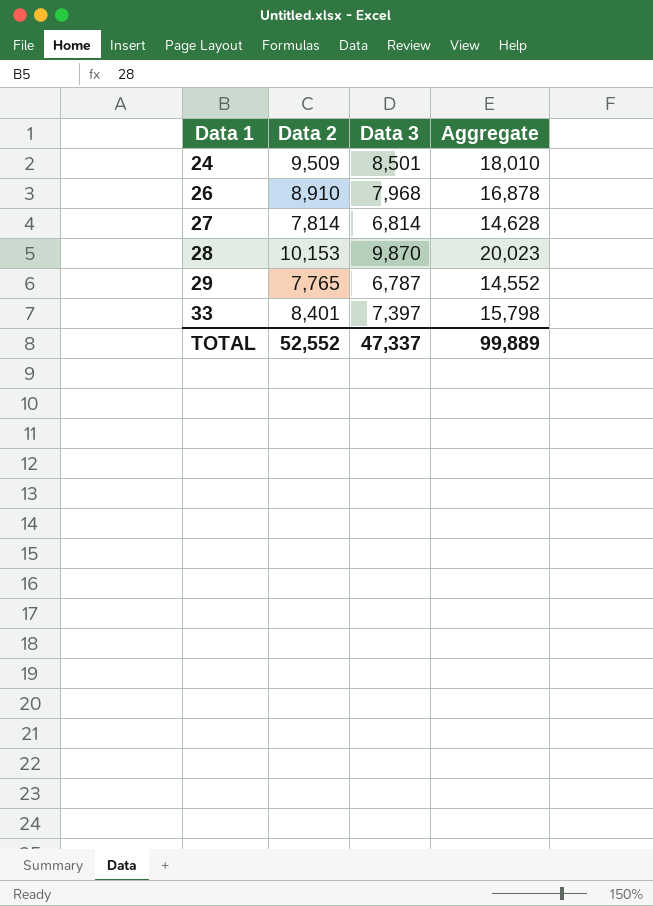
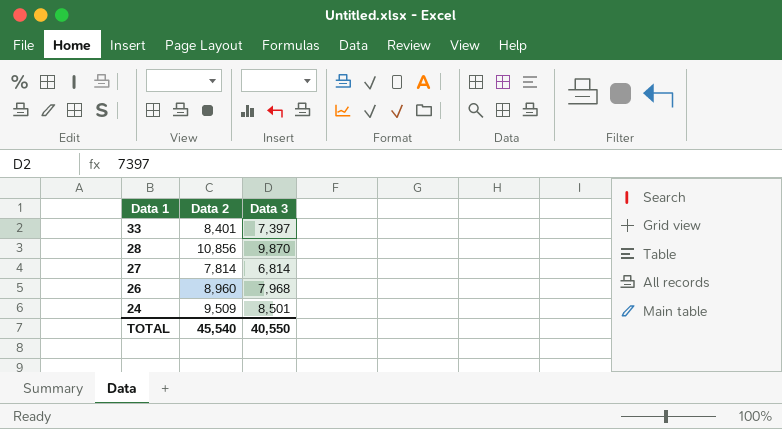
row order: Data 1 ascending -> Data 1 descending
column Aggregate | formula: [Data 2] + [Data 3] -> none
row 29: 7,765 | 6,787 | 14,552 -> none
28 | Data 2: 10,153 -> 10,856
26 | Data 2: 8,910 -> 8,960
TOTAL | Data 2: 52,552 -> 45,540
TOTAL | Data 3: 47,337 -> 40,550

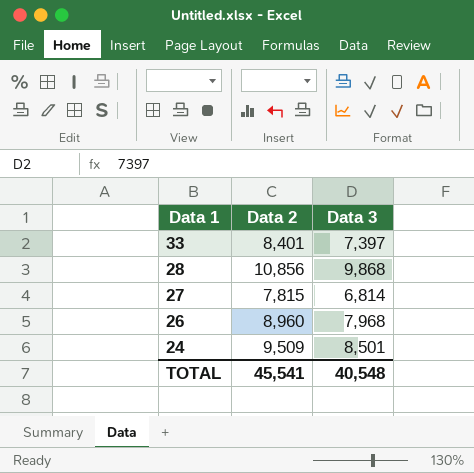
28 | Data 3: 9,870 -> 9,868
27 | Data 2: 7,814 -> 7,815
TOTAL | Data 2: 45,540 -> 45,541
TOTAL | Data 3: 40,550 -> 40,548

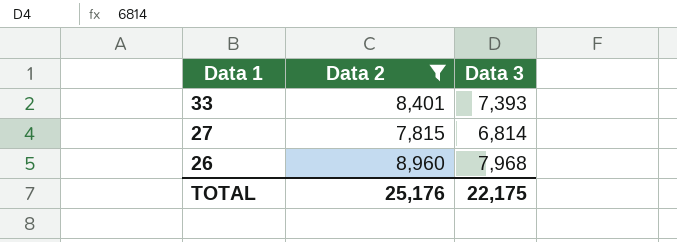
filter: none -> Data 2 <= 8,960
33 | Data 3: 7,397 -> 7,393
TOTAL | Data 2: 45,541 -> 25,176
TOTAL | Data 3: 40,548 -> 22,175

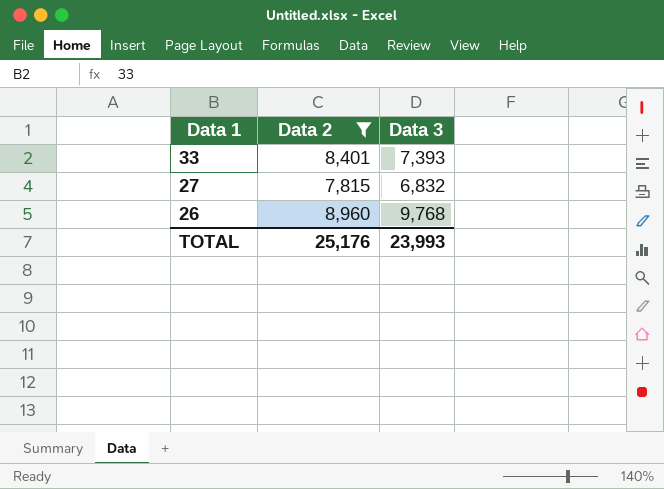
27 | Data 3: 6,814 -> 6,832
26 | Data 3: 7,968 -> 9,768
TOTAL | Data 3: 22,175 -> 23,993

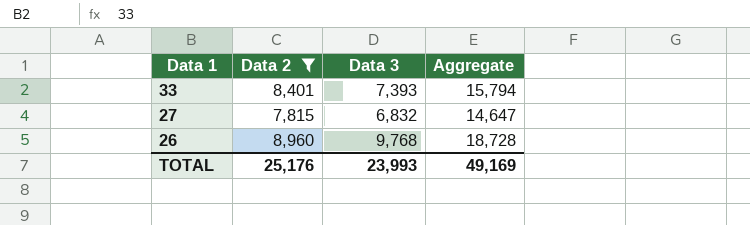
column Aggregate | formula: none -> [Data 2] + [Data 3]

